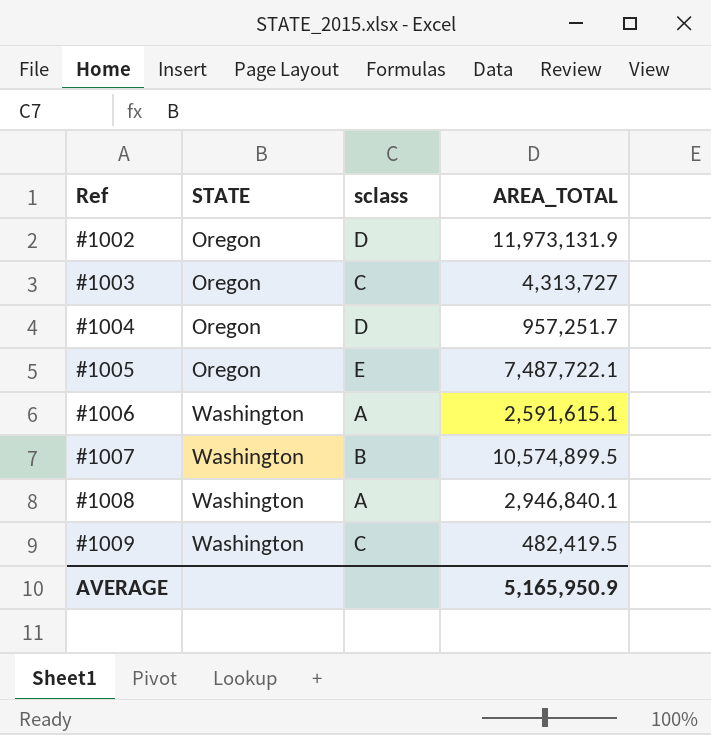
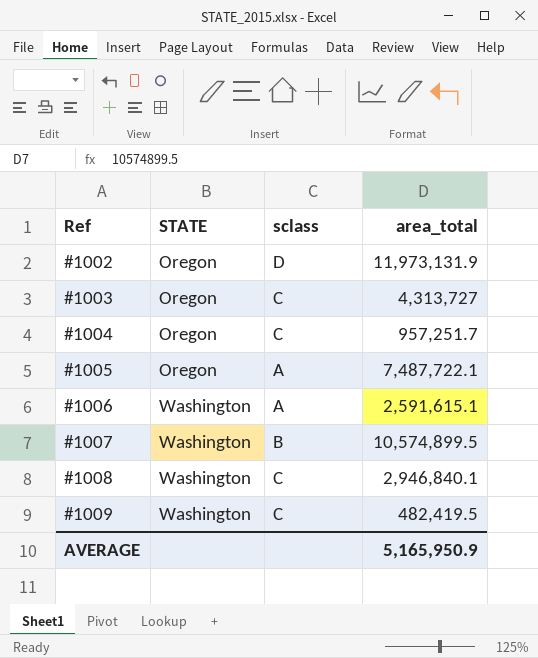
column name: AREA_TOTAL -> area_total
#1004 | sclass: D -> C
#1005 | sclass: E -> A
#1008 | sclass: A -> C

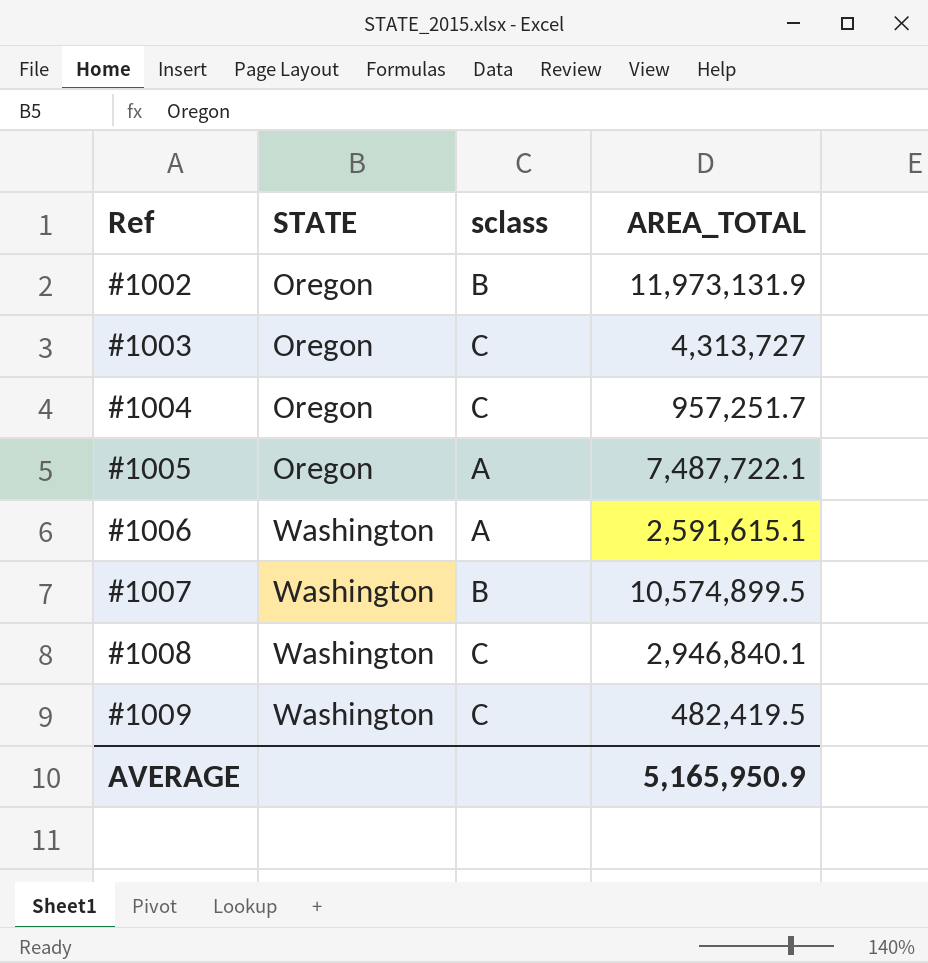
column name: area_total -> AREA_TOTAL
#1002 | sclass: D -> B

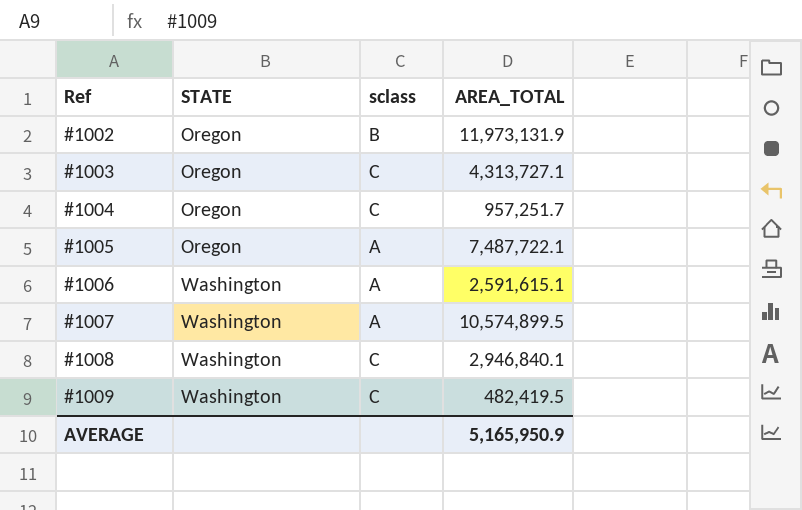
#1003 | AREA_TOTAL: 4,313,727 -> 4,313,727.1
#1007 | sclass: B -> A

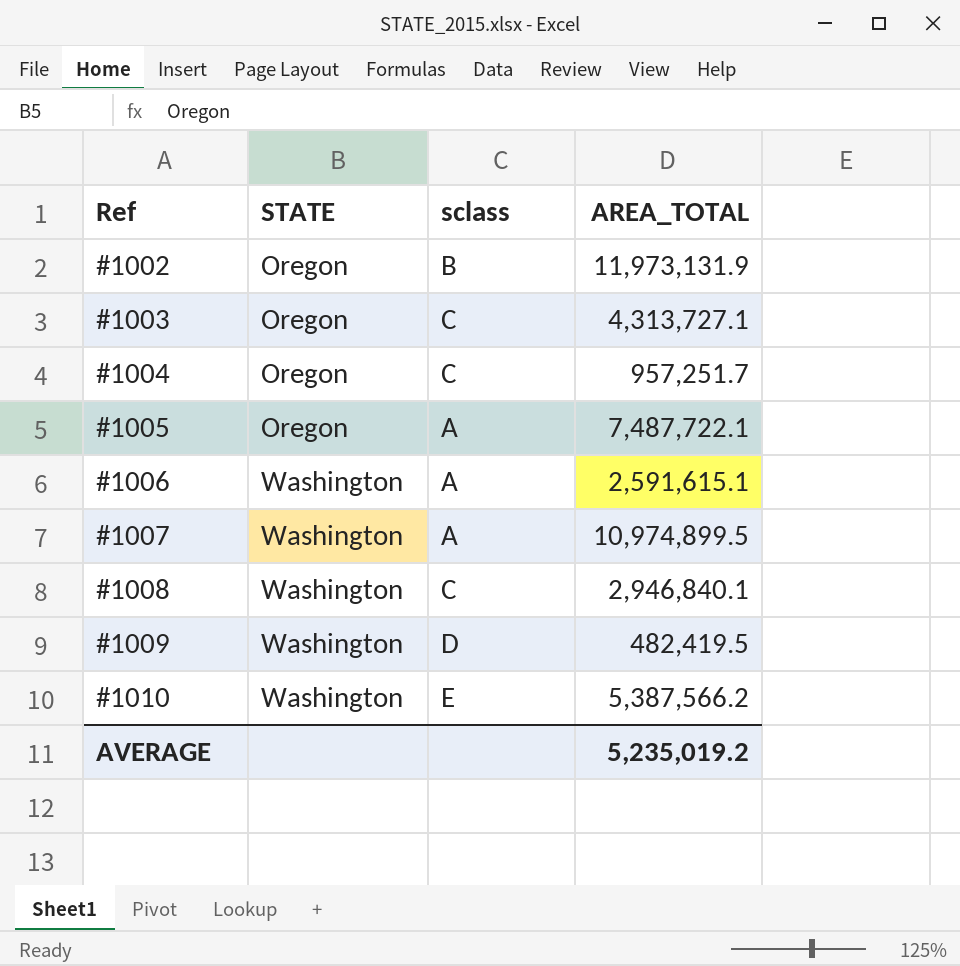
#1007 | AREA_TOTAL: 10,574,899.5 -> 10,974,899.5
#1009 | sclass: C -> D
row #1010: none -> Washington | E | 5,387,566.2
AVERAGE | AREA_TOTAL: 5,165,950.9 -> 5,235,019.2

